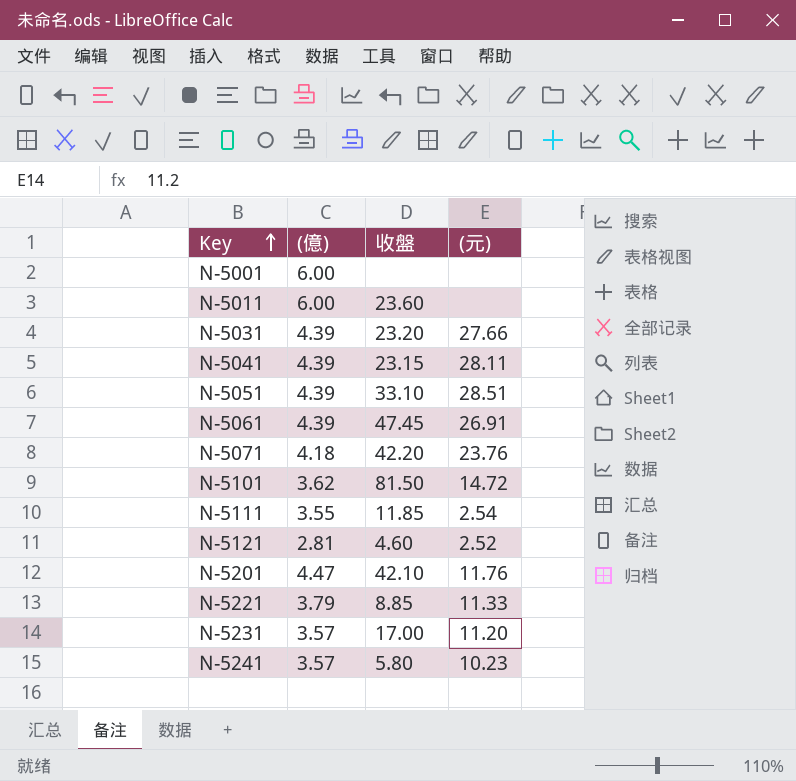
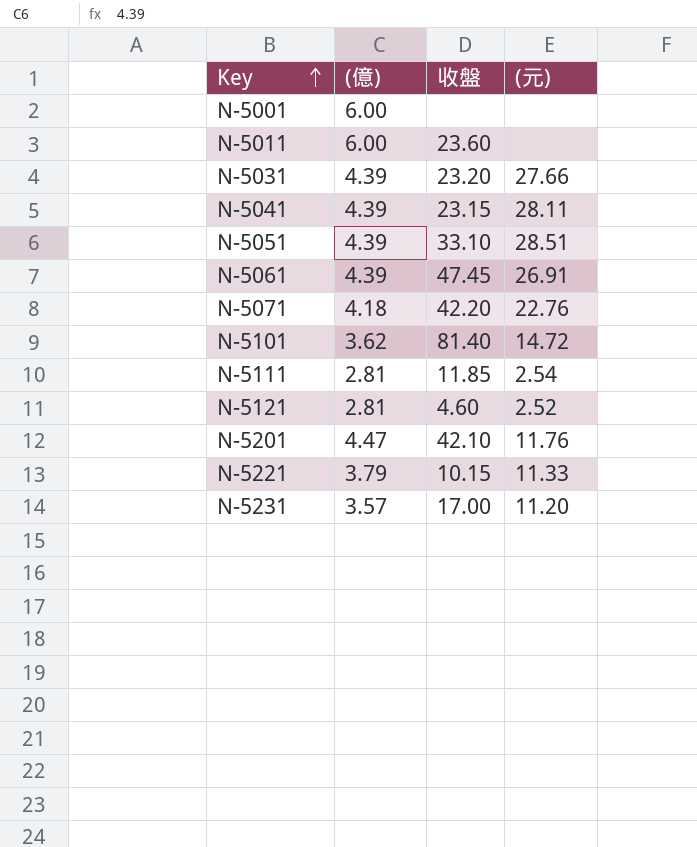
row N-5241: 3.57 | 5.80 | 10.23 -> none
N-5071 | (元): 23.76 -> 22.76
N-5101 | 收盤: 81.50 -> 81.40
N-5111 | (億): 3.55 -> 2.81
N-5221 | 收盤: 8.85 -> 10.15

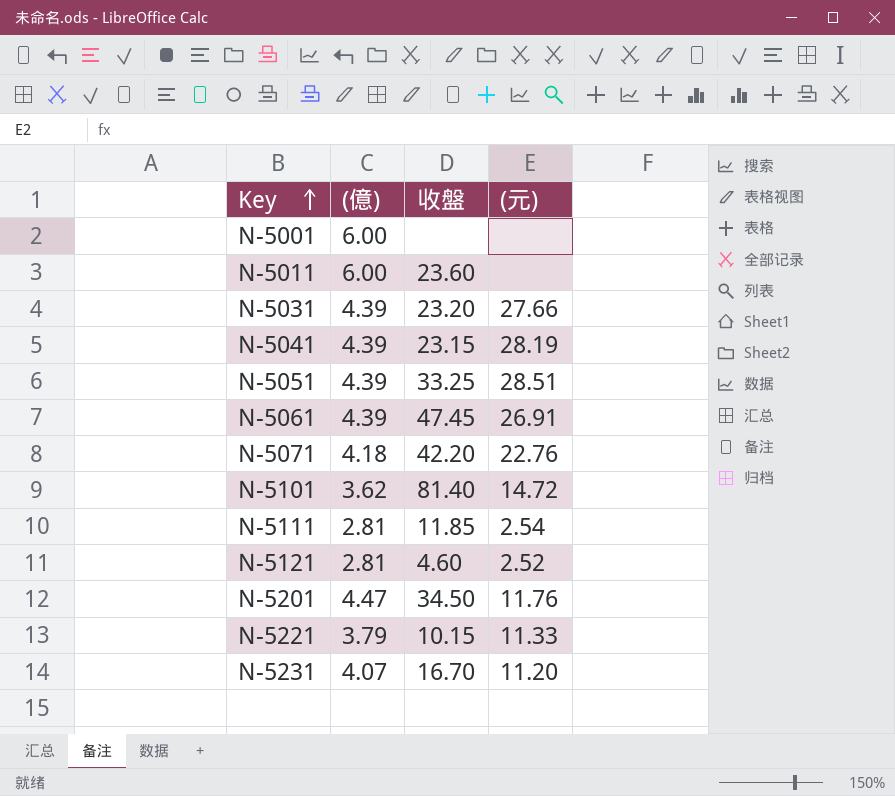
N-5041 | (元): 28.11 -> 28.19
N-5051 | 收盤: 33.10 -> 33.25
N-5201 | 收盤: 42.10 -> 34.50
N-5231 | (億): 3.57 -> 4.07
N-5231 | 收盤: 17.00 -> 16.70

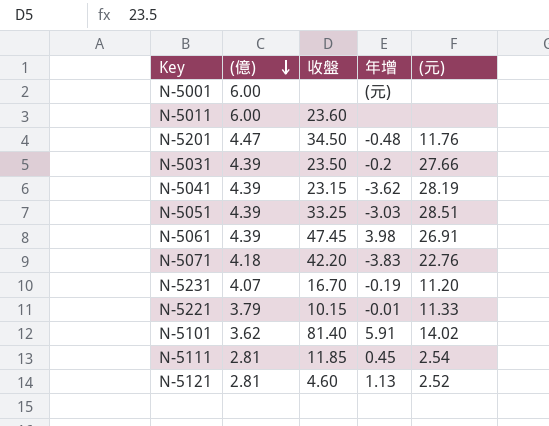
row order: Key ascending -> (億) descending
column 年增 | position: none -> 4
N-5031 | 收盤: 23.20 -> 23.50
N-5101 | (元): 14.72 -> 14.02

